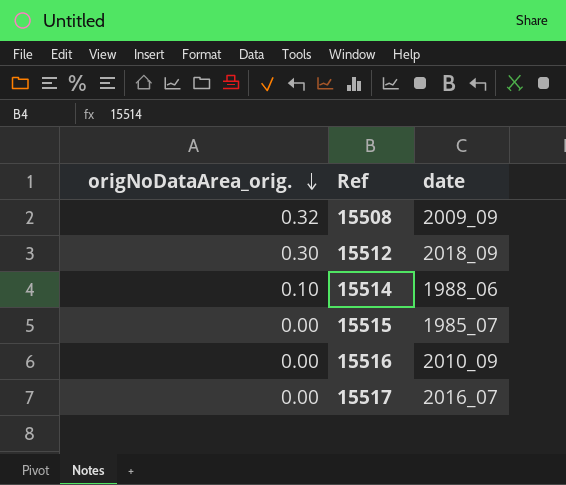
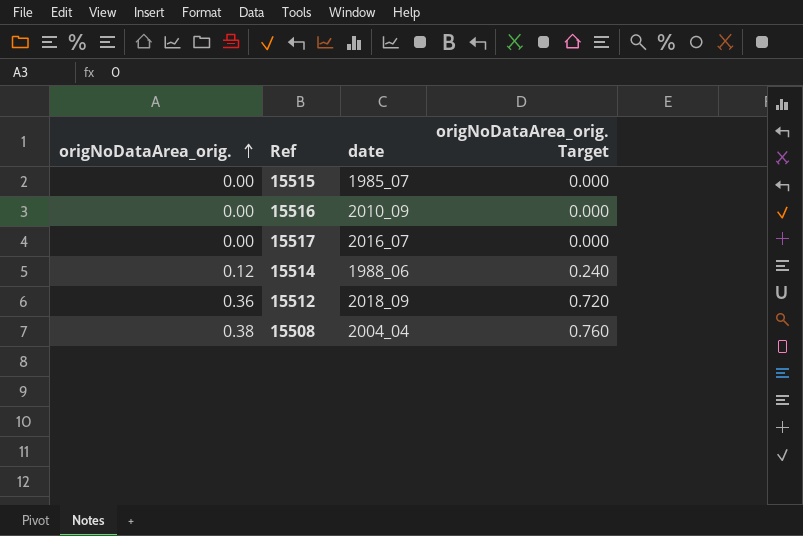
row order: origNoDataArea_orig. descending -> origNoDataArea_orig. ascending
column origNoDataArea_orig. Target | formula: none -> [origNoDataArea_orig.] * 2
15514 | origNoDataArea_orig.: 0.10 -> 0.12
15512 | origNoDataArea_orig.: 0.30 -> 0.36
15508 | origNoDataArea_orig.: 0.32 -> 0.38
15508 | date: 2009_09 -> 2004_04

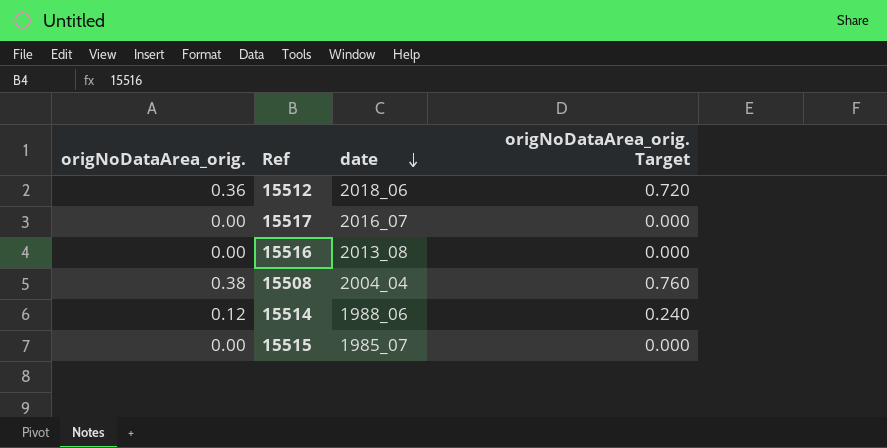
row order: origNoDataArea_orig. ascending -> date descending
15512 | date: 2018_09 -> 2018_06
15516 | date: 2010_09 -> 2013_08

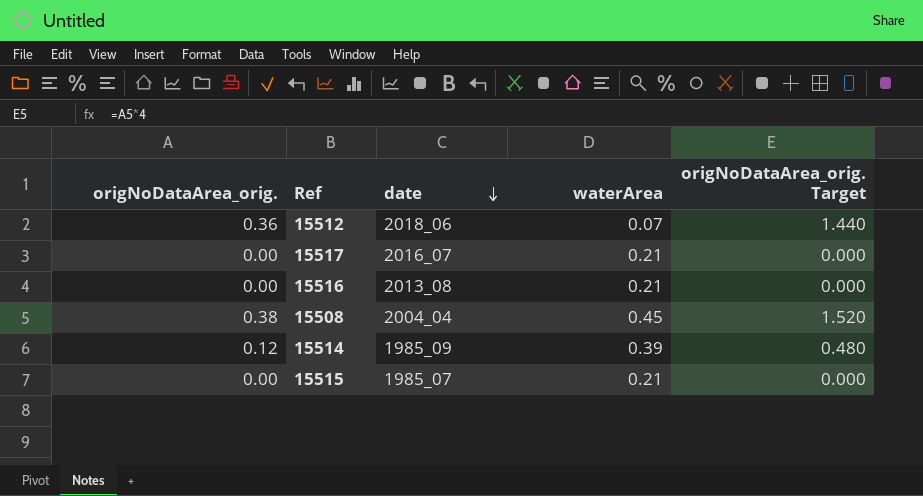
column waterArea | position: none -> 4
column origNoDataArea_orig. Target | formula: [origNoDataArea_orig.] * 2 -> [origNoDataArea_orig.] * 4
15514 | date: 1988_06 -> 1985_09

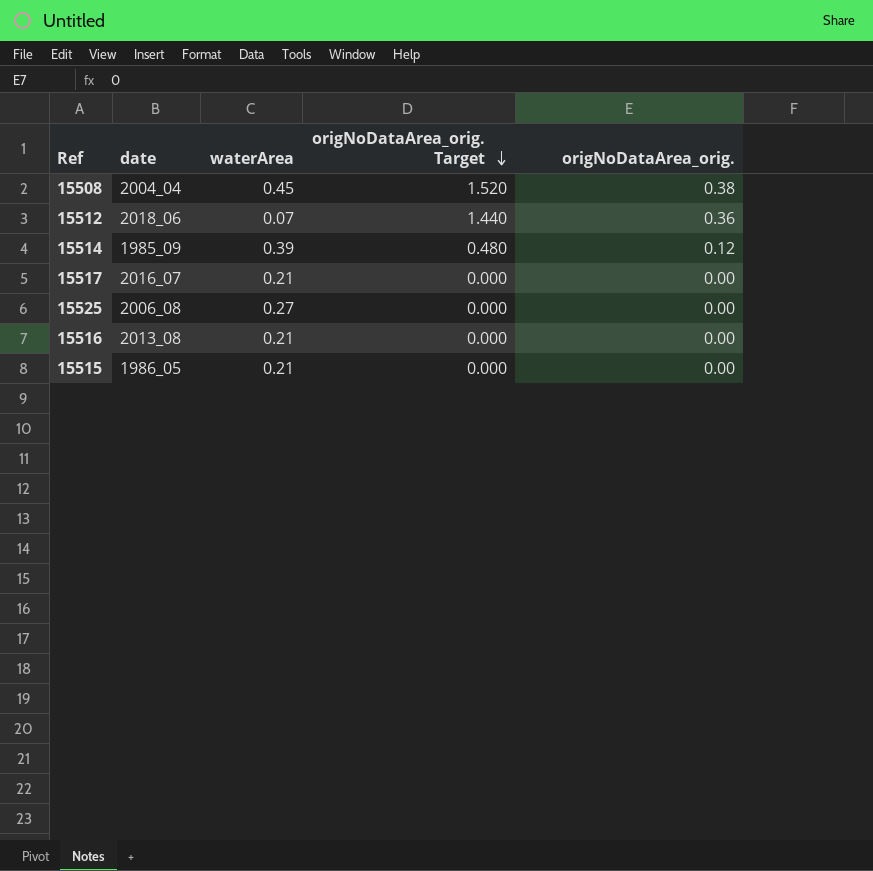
row order: date descending -> origNoDataArea_orig. Target descending
column origNoDataArea_orig. | position: 1 -> 5
row 15525: none -> 2006_08 | 0.27 | 0.000 | 0.00
15515 | date: 1985_07 -> 1986_05

